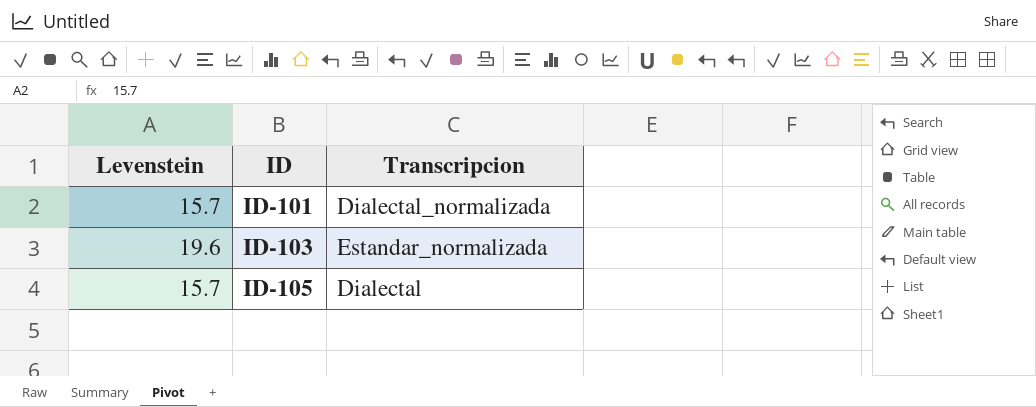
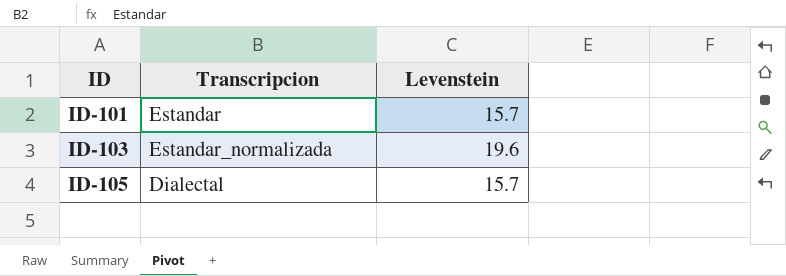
column Levenstein | position: 1 -> 3
ID-101 | Transcripcion: Dialectal_normalizada -> Estandar

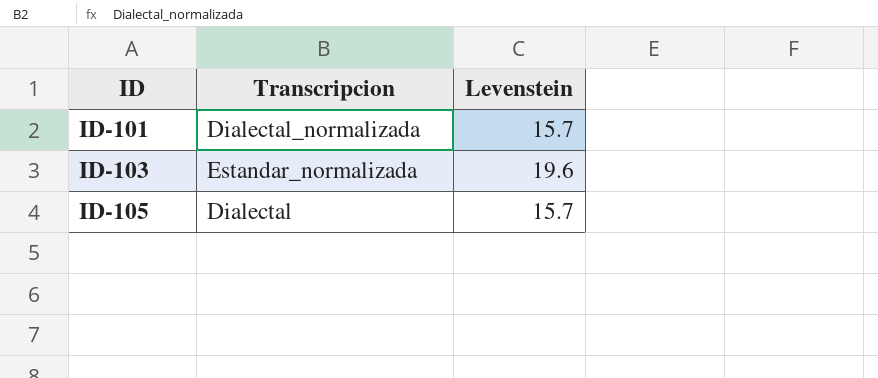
ID-101 | Transcripcion: Estandar -> Dialectal_normalizada

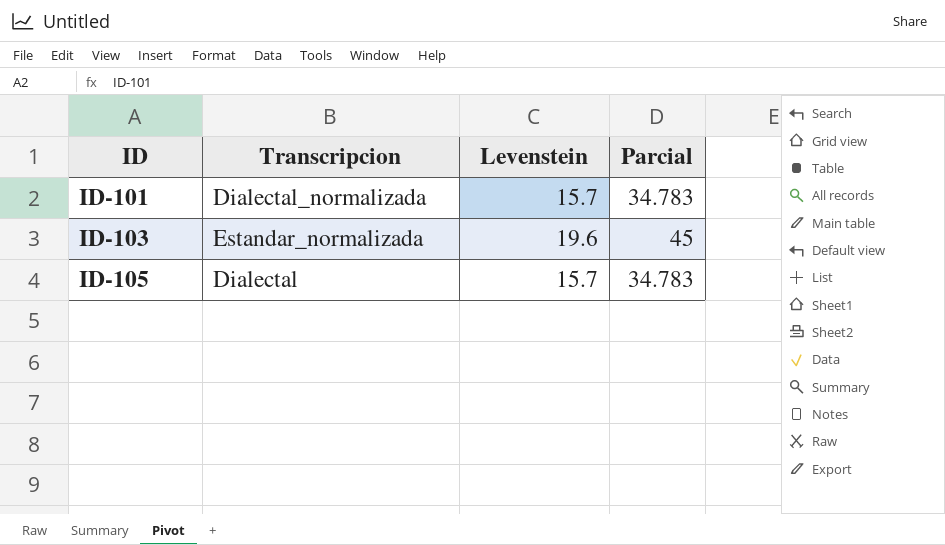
column Parcial | position: none -> 4

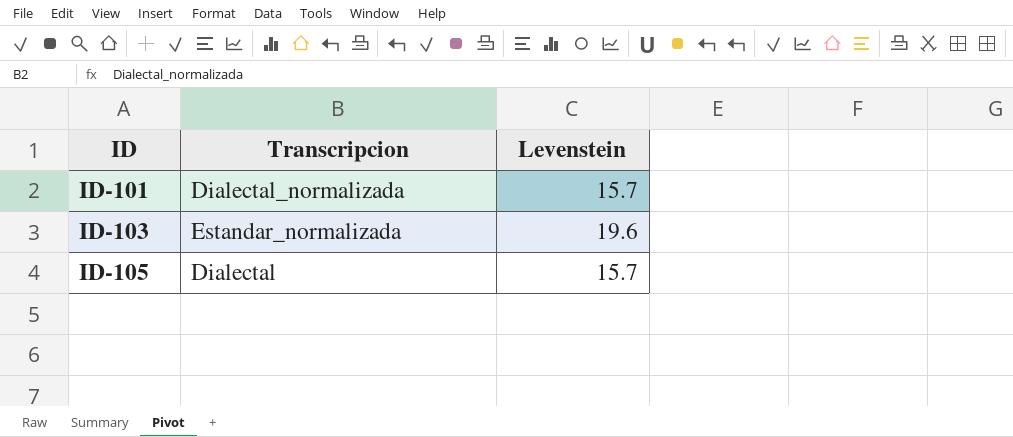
column Parcial | position: 4 -> none

